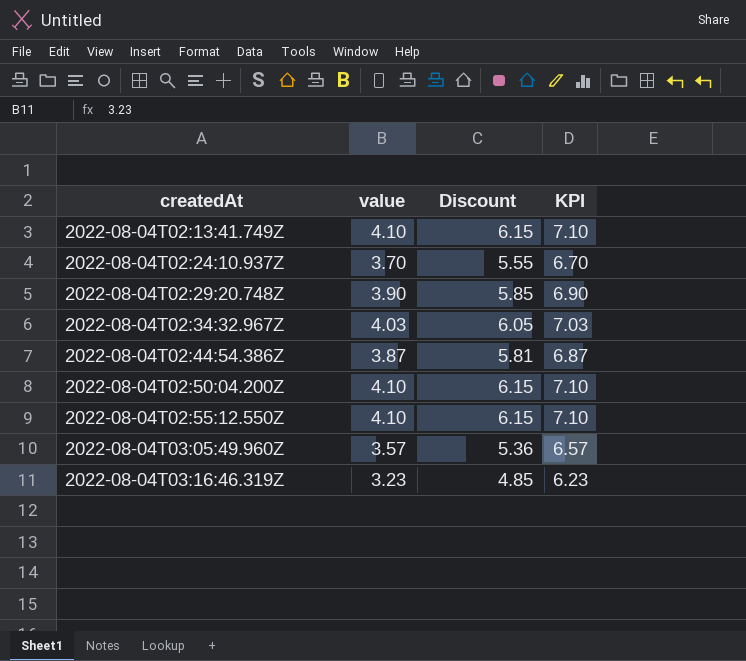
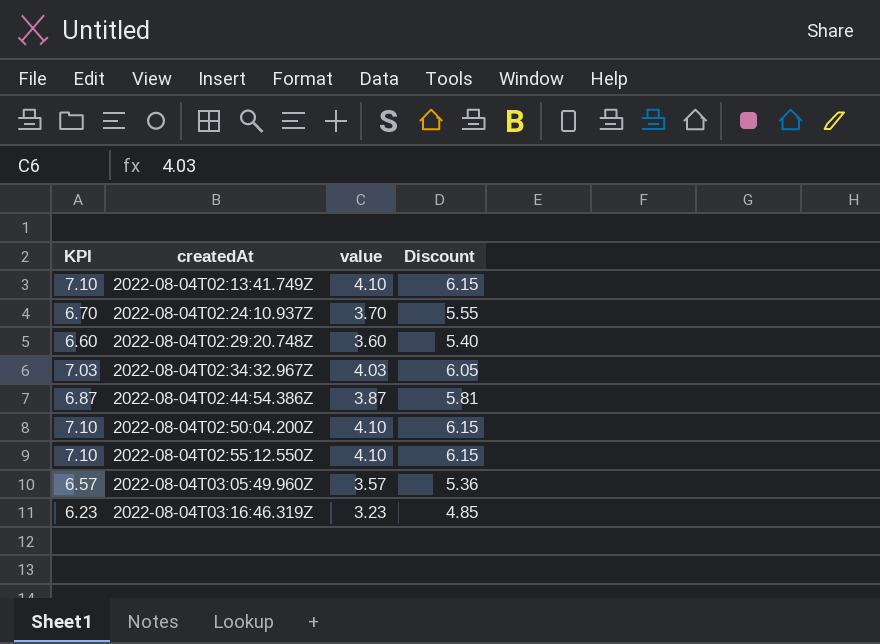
column KPI | position: 4 -> 1
2022-08-04T02:29:20.748Z | KPI: 6.90 -> 6.60
2022-08-04T02:29:20.748Z | value: 3.90 -> 3.60
2022-08-04T02:29:20.748Z | Discount: 5.85 -> 5.40

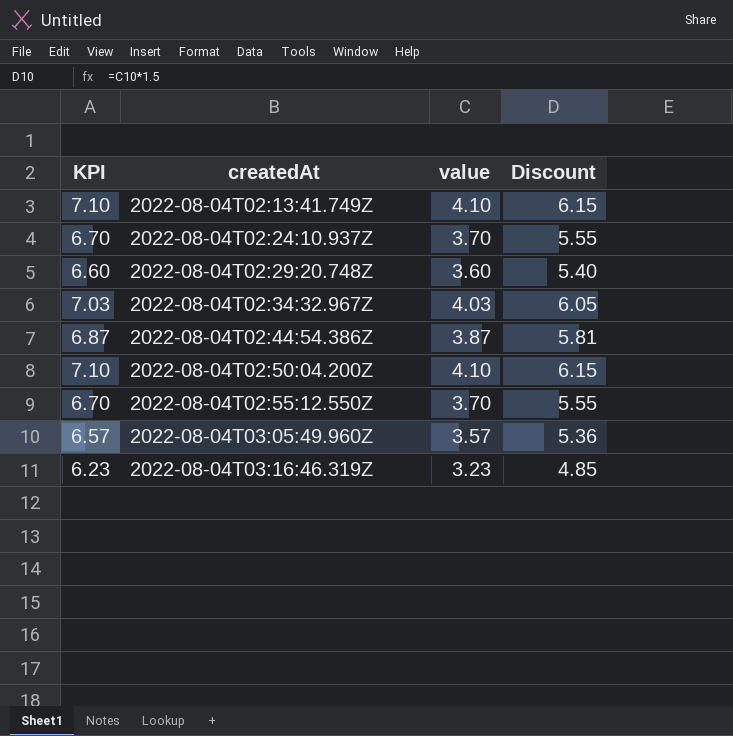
2022-08-04T02:55:12.550Z | KPI: 7.10 -> 6.70
2022-08-04T02:55:12.550Z | value: 4.10 -> 3.70
2022-08-04T02:55:12.550Z | Discount: 6.15 -> 5.55

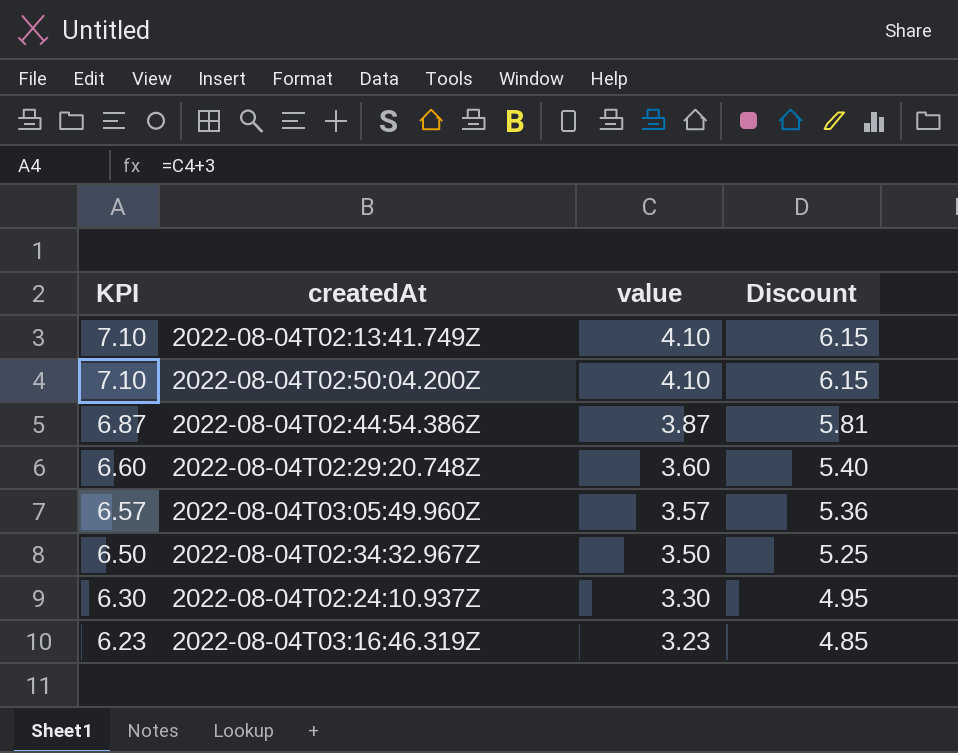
row order: createdAt ascending -> KPI descending
row 2022-08-04T02:55:12.550Z: 6.70 | 3.70 | 5.55 -> none
2022-08-04T02:34:32.967Z | KPI: 7.03 -> 6.50
2022-08-04T02:34:32.967Z | value: 4.03 -> 3.50
2022-08-04T02:34:32.967Z | Discount: 6.05 -> 5.25
2022-08-04T02:24:10.937Z | KPI: 6.70 -> 6.30
2022-08-04T02:24:10.937Z | value: 3.70 -> 3.30
2022-08-04T02:24:10.937Z | Discount: 5.55 -> 4.95

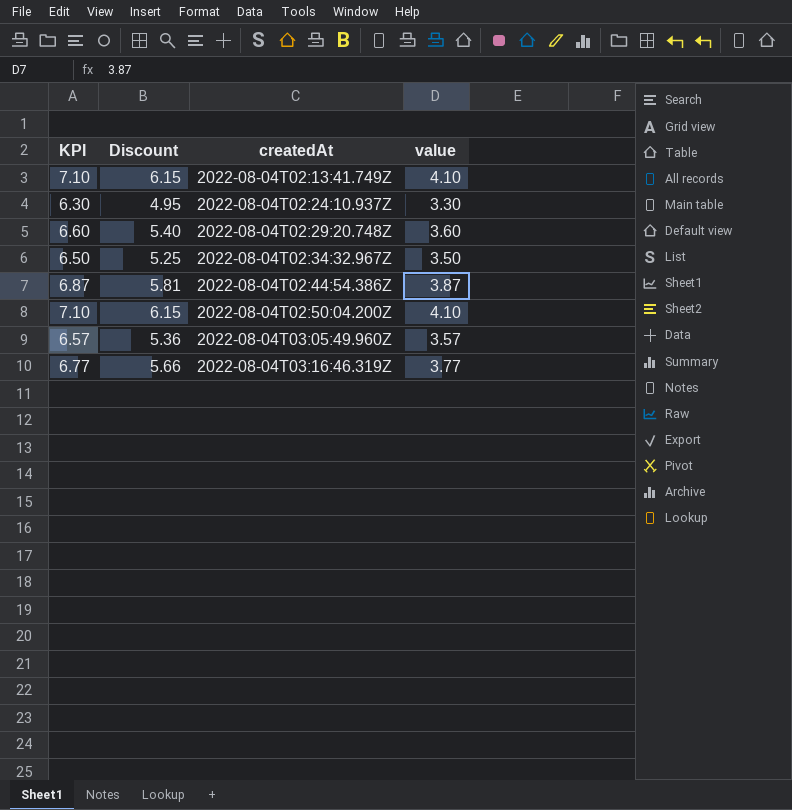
row order: KPI descending -> createdAt ascending
column Discount | position: 4 -> 2
2022-08-04T03:16:46.319Z | KPI: 6.23 -> 6.77
2022-08-04T03:16:46.319Z | Discount: 4.85 -> 5.66
2022-08-04T03:16:46.319Z | value: 3.23 -> 3.77

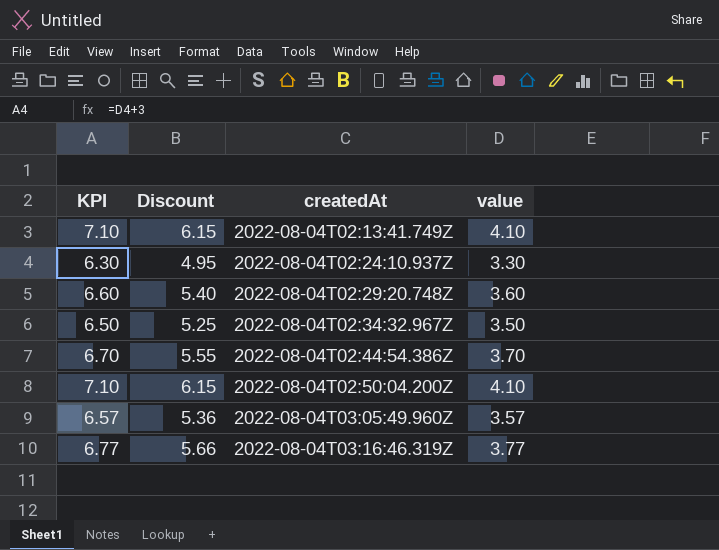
2022-08-04T02:44:54.386Z | KPI: 6.87 -> 6.70
2022-08-04T02:44:54.386Z | Discount: 5.81 -> 5.55
2022-08-04T02:44:54.386Z | value: 3.87 -> 3.70

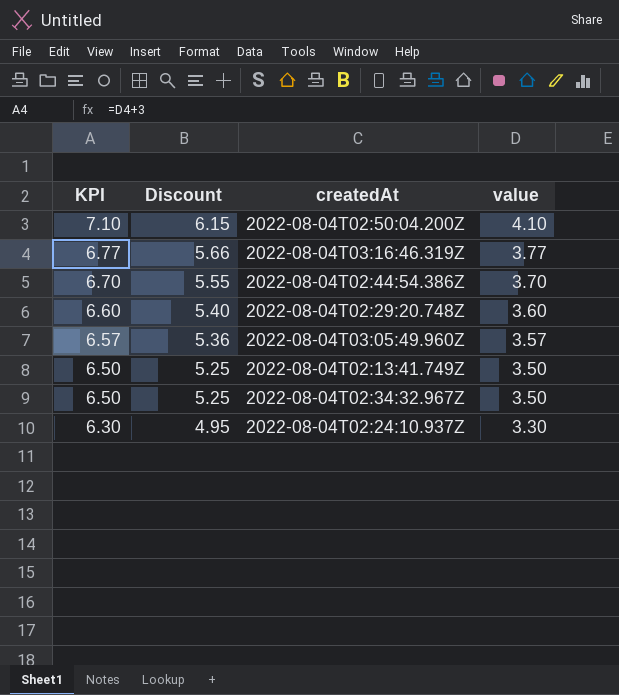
row order: createdAt ascending -> KPI descending
2022-08-04T02:13:41.749Z | KPI: 7.10 -> 6.50
2022-08-04T02:13:41.749Z | Discount: 6.15 -> 5.25
2022-08-04T02:13:41.749Z | value: 4.10 -> 3.50

